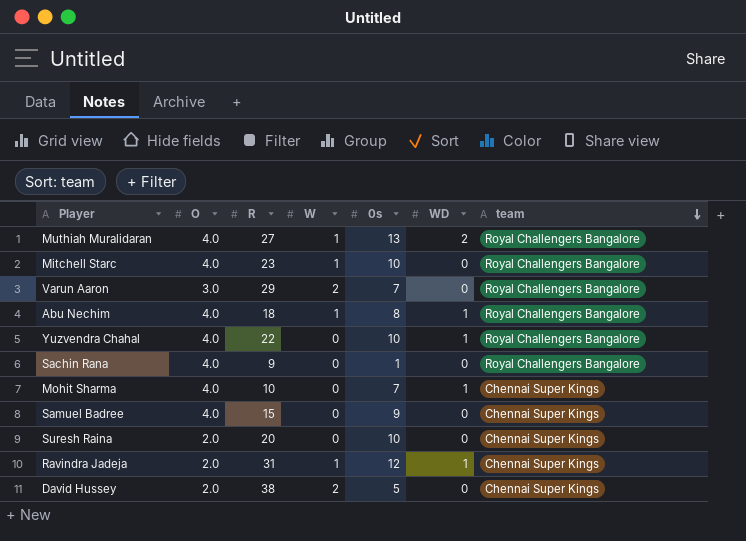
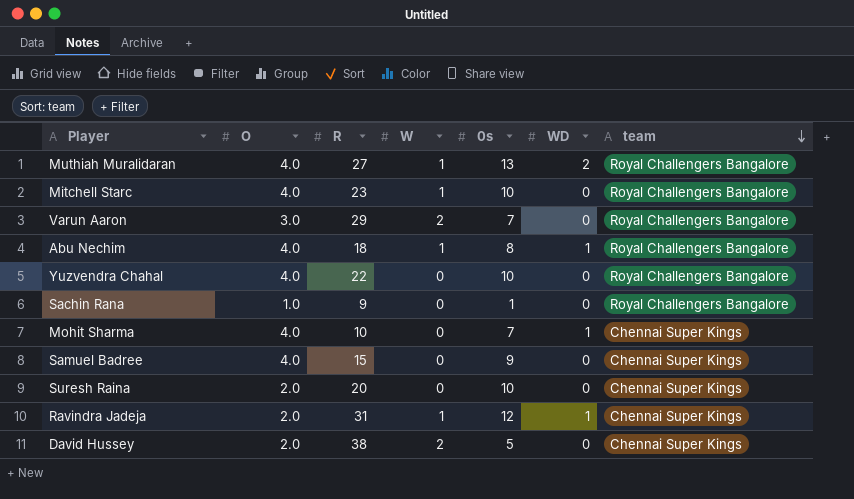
Yuzvendra Chahal | WD: 1 -> 0
Sachin Rana | O: 4.0 -> 1.0

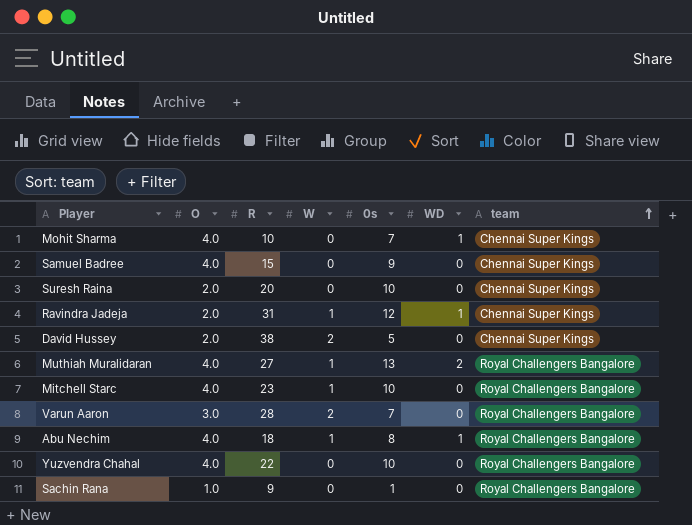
row order: team descending -> team ascending
Varun Aaron | R: 29 -> 28

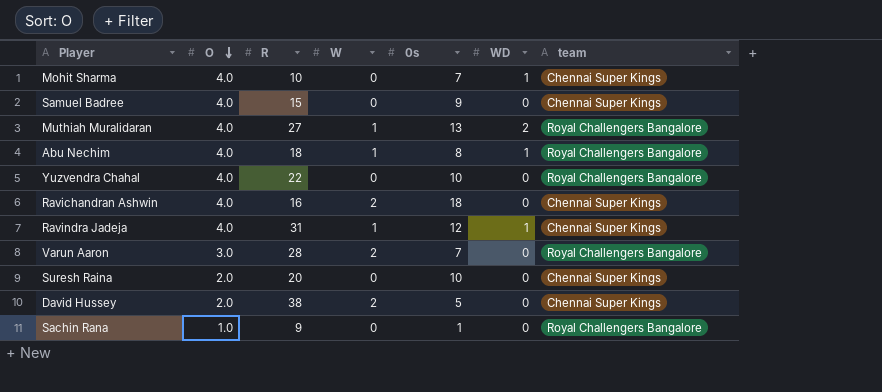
row order: team ascending -> O descending
row Mitchell Starc: 4.0 | 23 | 1 | 10 | 0 | Royal Challengers Bangalore -> none
row Ravichandran Ashwin: none -> 4.0 | 16 | 2 | 18 | 0 | Chennai Super Kings
Ravindra Jadeja | O: 2.0 -> 4.0

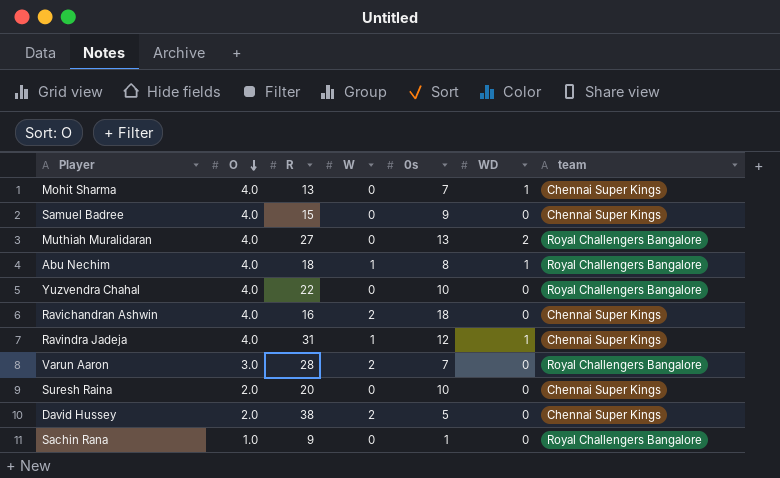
Mohit Sharma | R: 10 -> 13
Muthiah Muralidaran | W: 1 -> 0

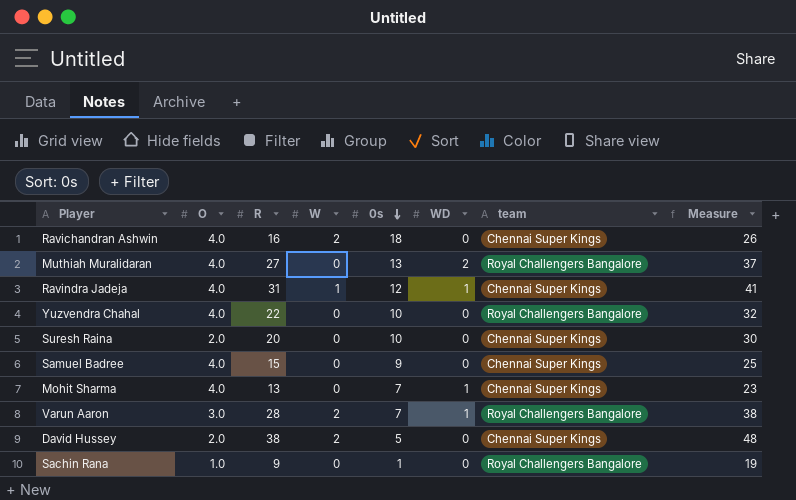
row order: O descending -> 0s descending
column Measure | formula: none -> [R] + 10
row Abu Nechim: 4.0 | 18 | 1 | 8 | 1 | Royal Challengers Bangalore -> none
Varun Aaron | WD: 0 -> 1

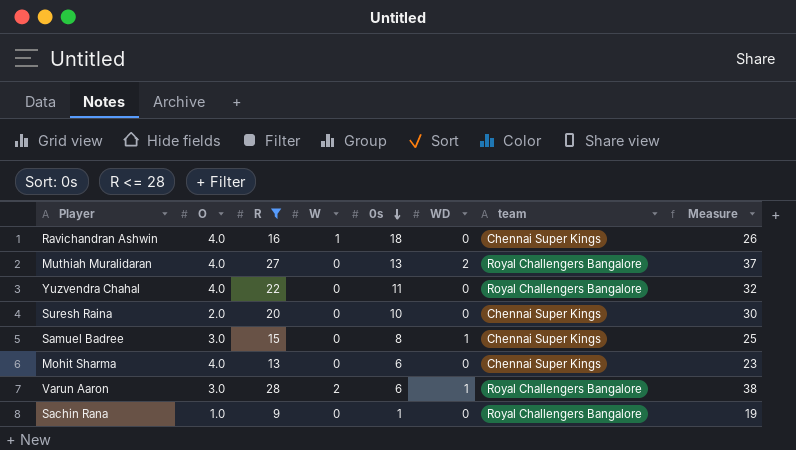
filter: none -> R <= 28
Ravichandran Ashwin | W: 2 -> 1
Yuzvendra Chahal | 0s: 10 -> 11
Samuel Badree | O: 4.0 -> 3.0
Samuel Badree | 0s: 9 -> 8
Samuel Badree | WD: 0 -> 1
Mohit Sharma | 0s: 7 -> 6
Mohit Sharma | WD: 1 -> 0
Varun Aaron | 0s: 7 -> 6

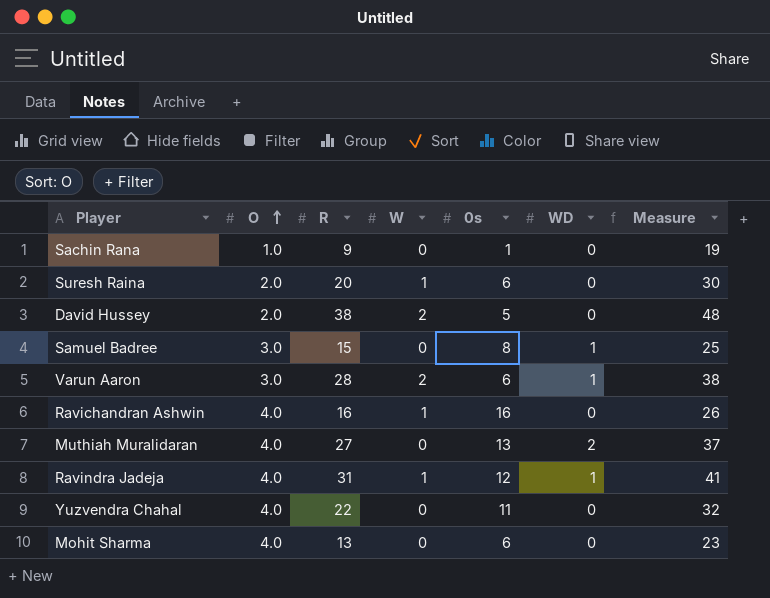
filter: R <= 28 -> none
row order: 0s descending -> O ascending
column team | position: 7 -> none
Suresh Raina | W: 0 -> 1
Suresh Raina | 0s: 10 -> 6
Ravichandran Ashwin | 0s: 18 -> 16

